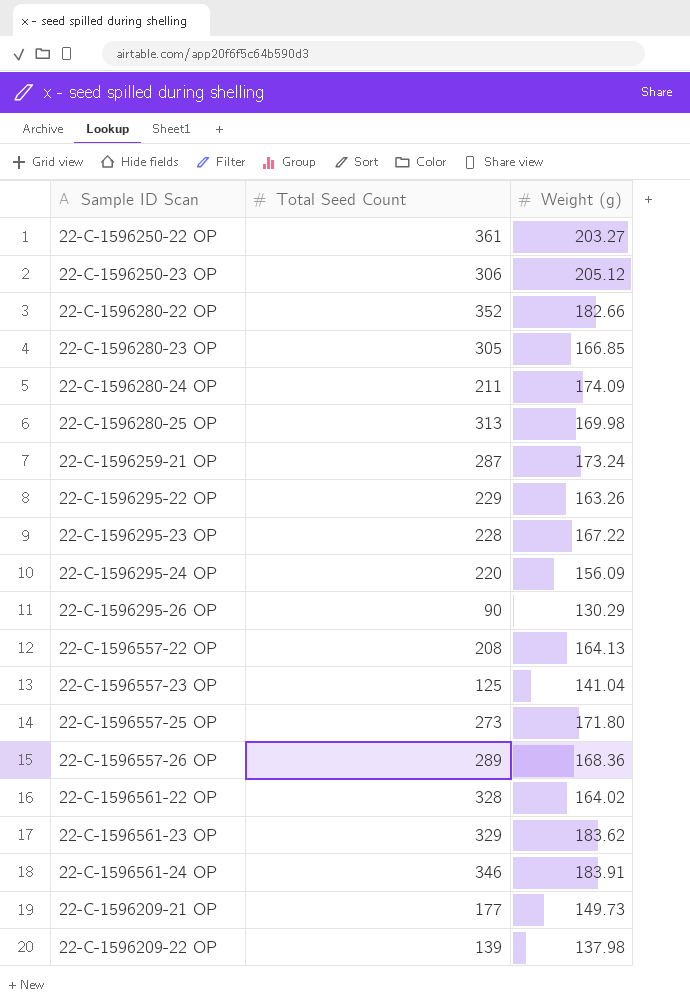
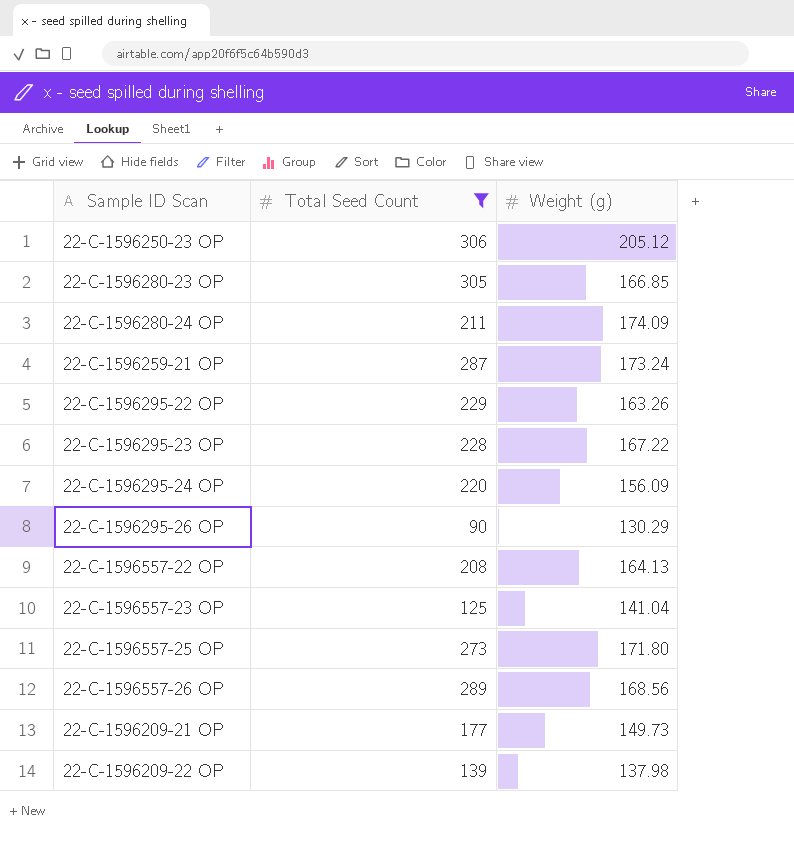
filter: none -> Total Seed Count <= 306
22-C-1596557-26 OP | Weight (g): 168.36 -> 168.56

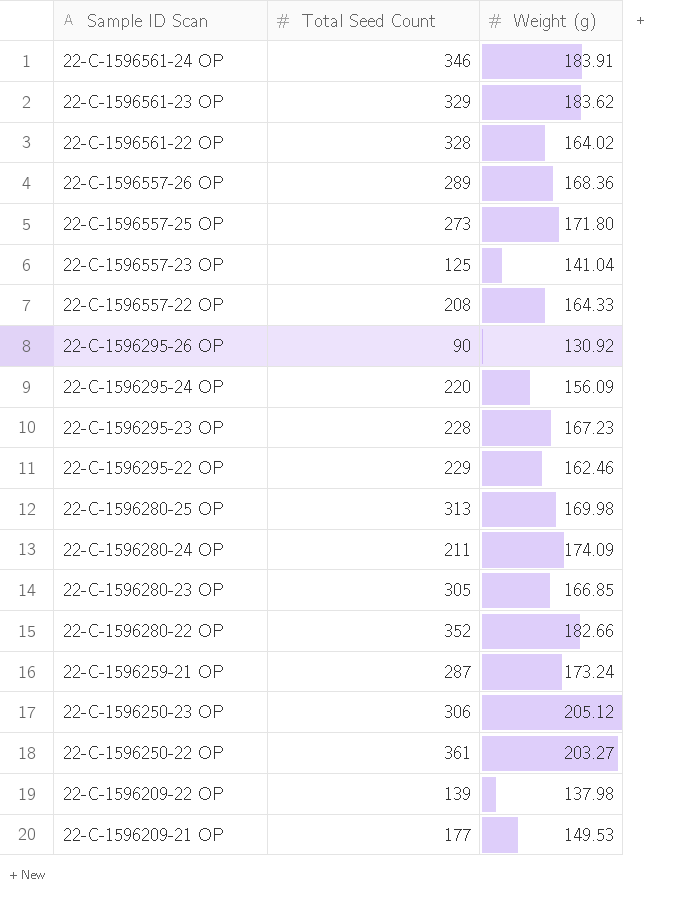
filter: Total Seed Count <= 306 -> none
row order: none -> Sample ID Scan descending
22-C-1596557-26 OP | Weight (g): 168.56 -> 168.36
22-C-1596557-22 OP | Weight (g): 164.13 -> 164.33
22-C-1596295-26 OP | Weight (g): 130.29 -> 130.92
22-C-1596295-23 OP | Weight (g): 167.22 -> 167.23
22-C-1596295-22 OP | Weight (g): 163.26 -> 162.46
22-C-1596209-21 OP | Weight (g): 149.73 -> 149.53

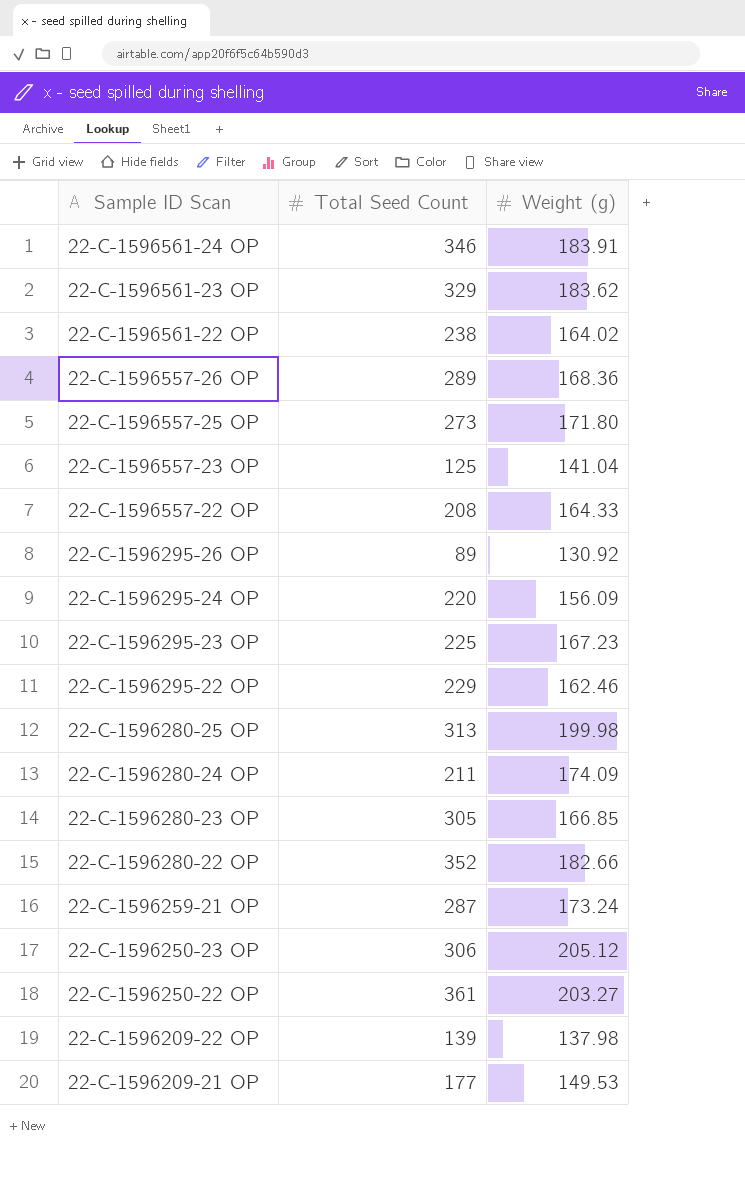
22-C-1596561-22 OP | Total Seed Count: 328 -> 238
22-C-1596295-26 OP | Total Seed Count: 90 -> 89
22-C-1596295-23 OP | Total Seed Count: 228 -> 225
22-C-1596280-25 OP | Weight (g): 169.98 -> 199.98

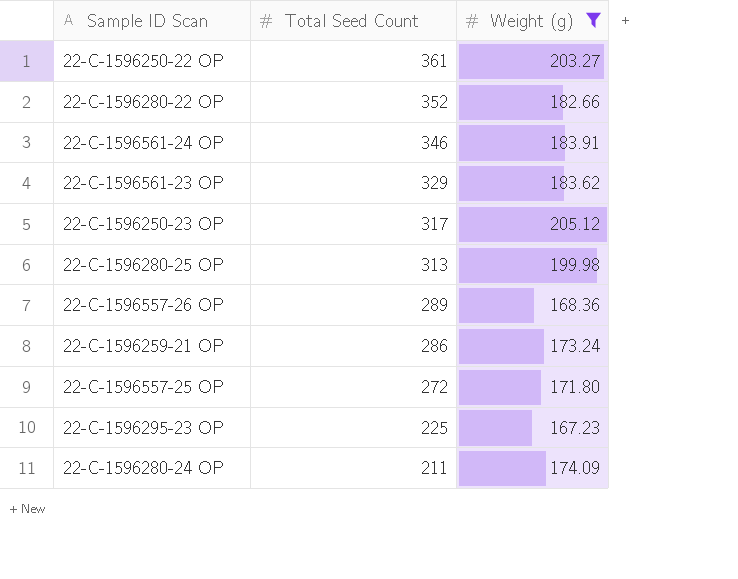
filter: none -> Weight (g) >= 167.23
row order: Sample ID Scan descending -> Total Seed Count descending
22-C-1596250-23 OP | Total Seed Count: 306 -> 317
22-C-1596259-21 OP | Total Seed Count: 287 -> 286
22-C-1596557-25 OP | Total Seed Count: 273 -> 272

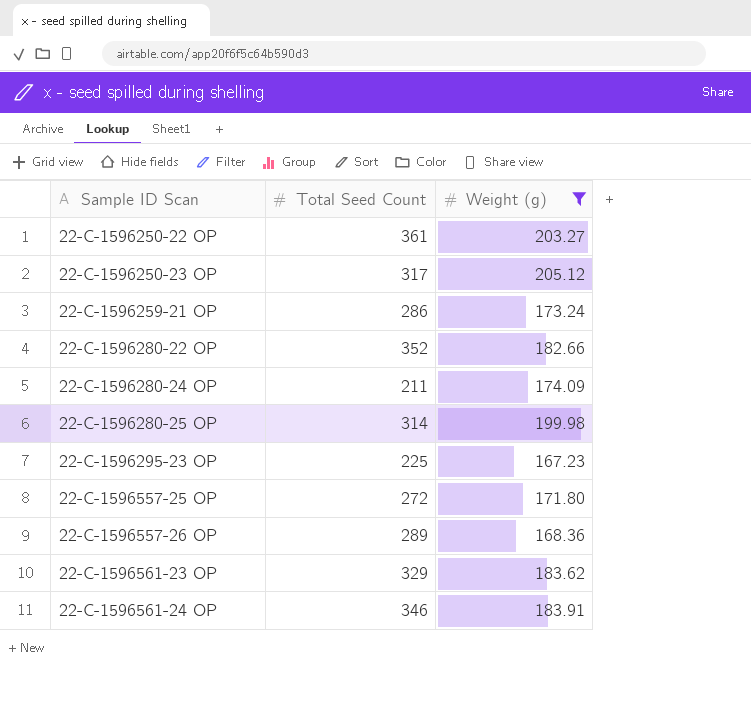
row order: Total Seed Count descending -> Sample ID Scan ascending
22-C-1596280-25 OP | Total Seed Count: 313 -> 314

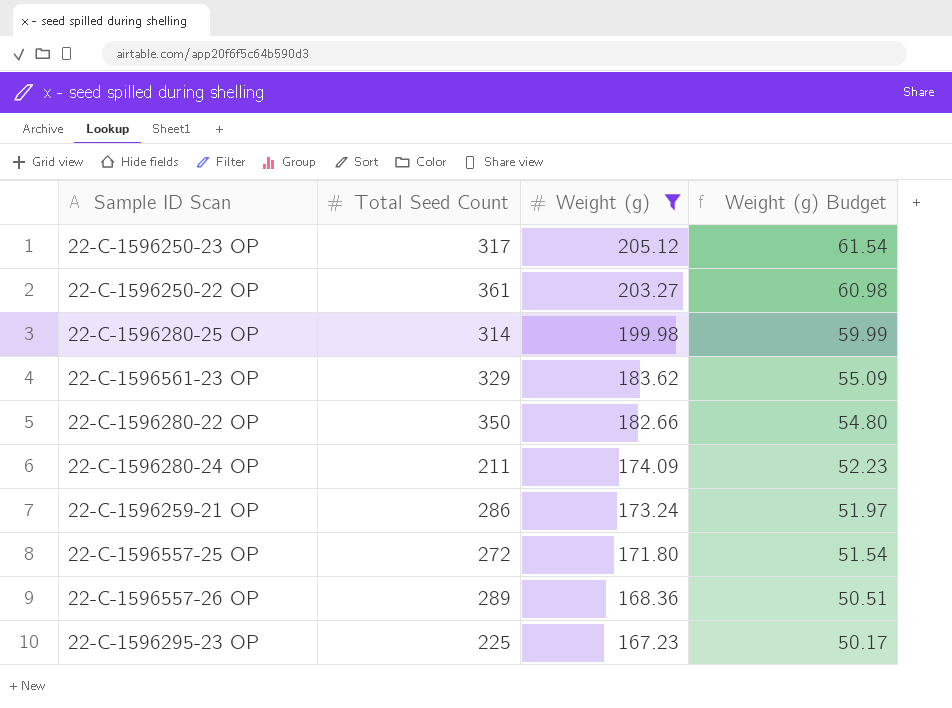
row order: Sample ID Scan ascending -> Weight (g) descending
column Weight (g) Budget | formula: none -> [Weight (g)] * 0.3
row 22-C-1596561-24 OP: 346 | 183.91 -> none
22-C-1596280-22 OP | Total Seed Count: 352 -> 350

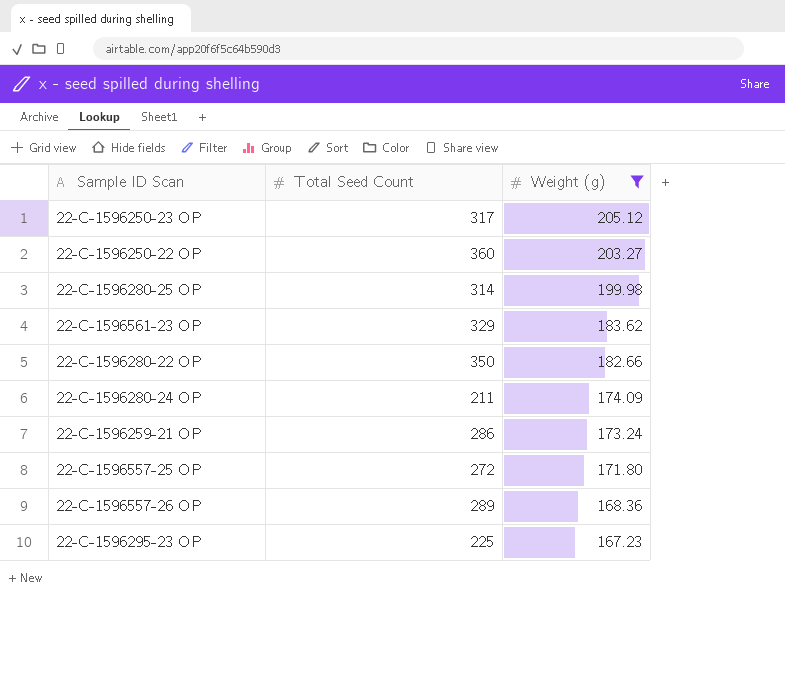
column Weight (g) Budget | formula: [Weight (g)] * 0.3 -> none
22-C-1596250-22 OP | Total Seed Count: 361 -> 360

